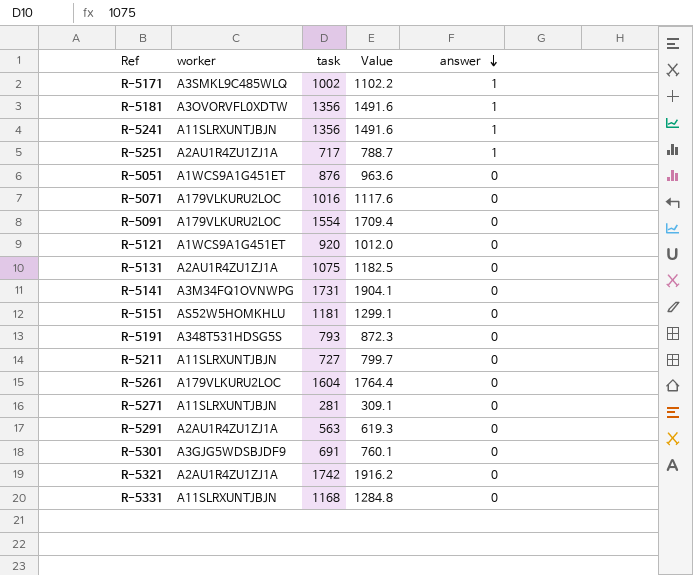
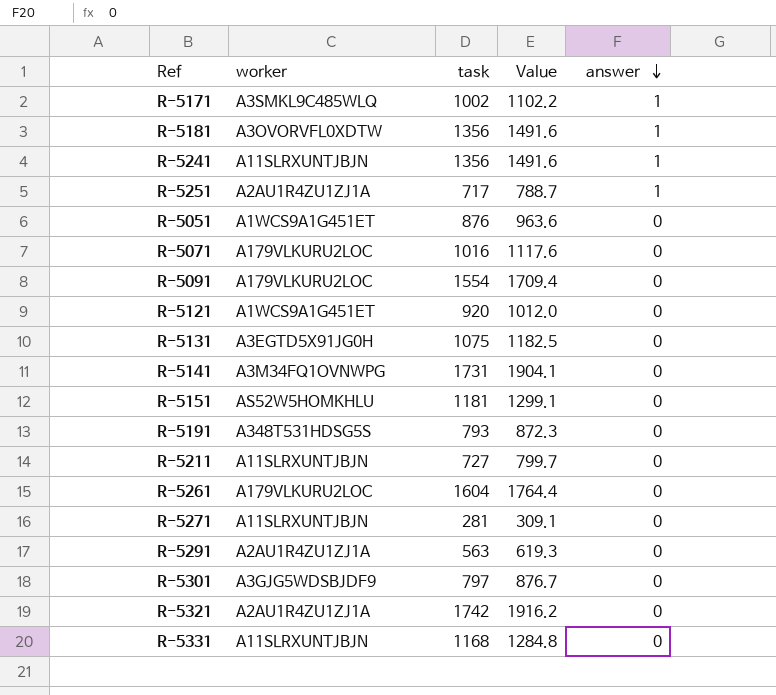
R-5131 | worker: A2AU1R4ZU1ZJ1A -> A3EGTD5X91JG0H
R-5301 | task: 691 -> 797
R-5301 | Value: 760.1 -> 876.7

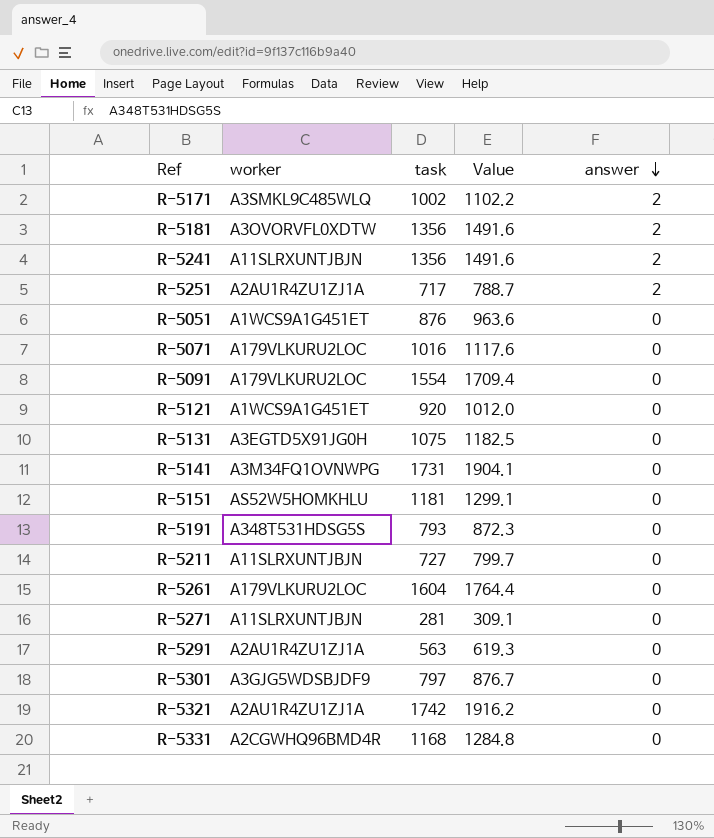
R-5171 | answer: 1 -> 2
R-5181 | answer: 1 -> 2
R-5241 | answer: 1 -> 2
R-5251 | answer: 1 -> 2
R-5331 | worker: A11SLRXUNTJBJN -> A2CGWHQ96BMD4R

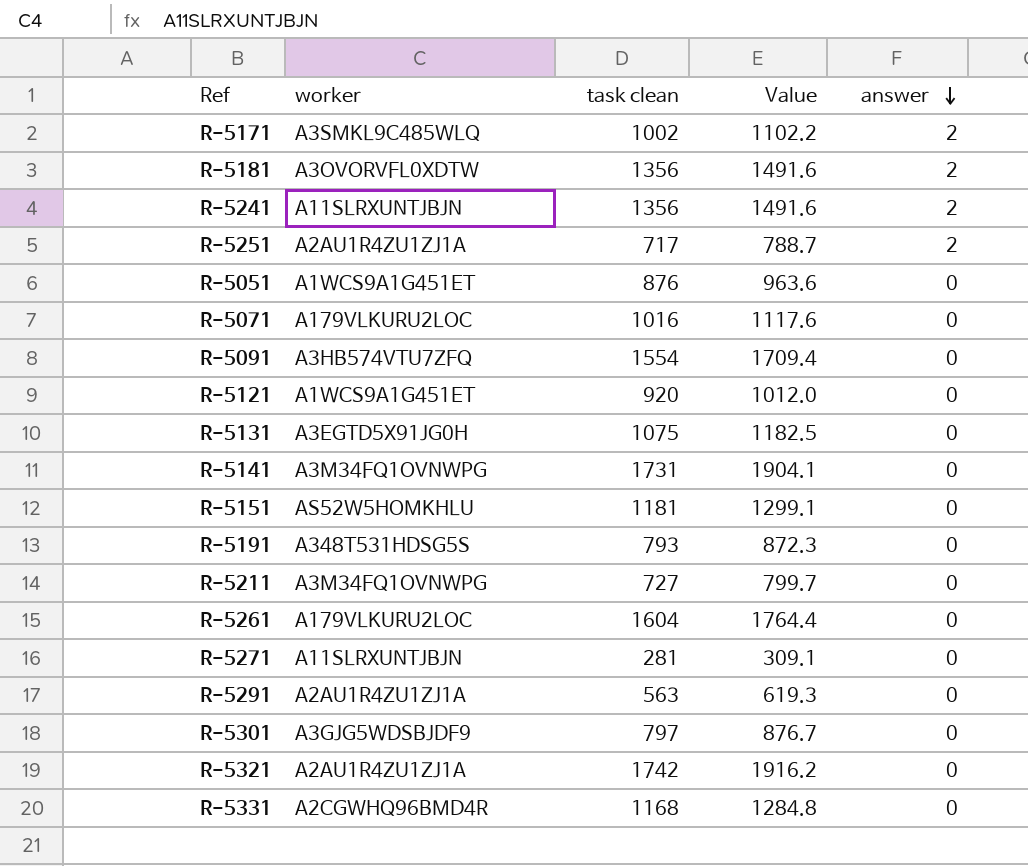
column name: task -> task clean
R-5091 | worker: A179VLKURU2LOC -> A3HB574VTU7ZFQ
R-5211 | worker: A11SLRXUNTJBJN -> A3M34FQ1OVNWPG

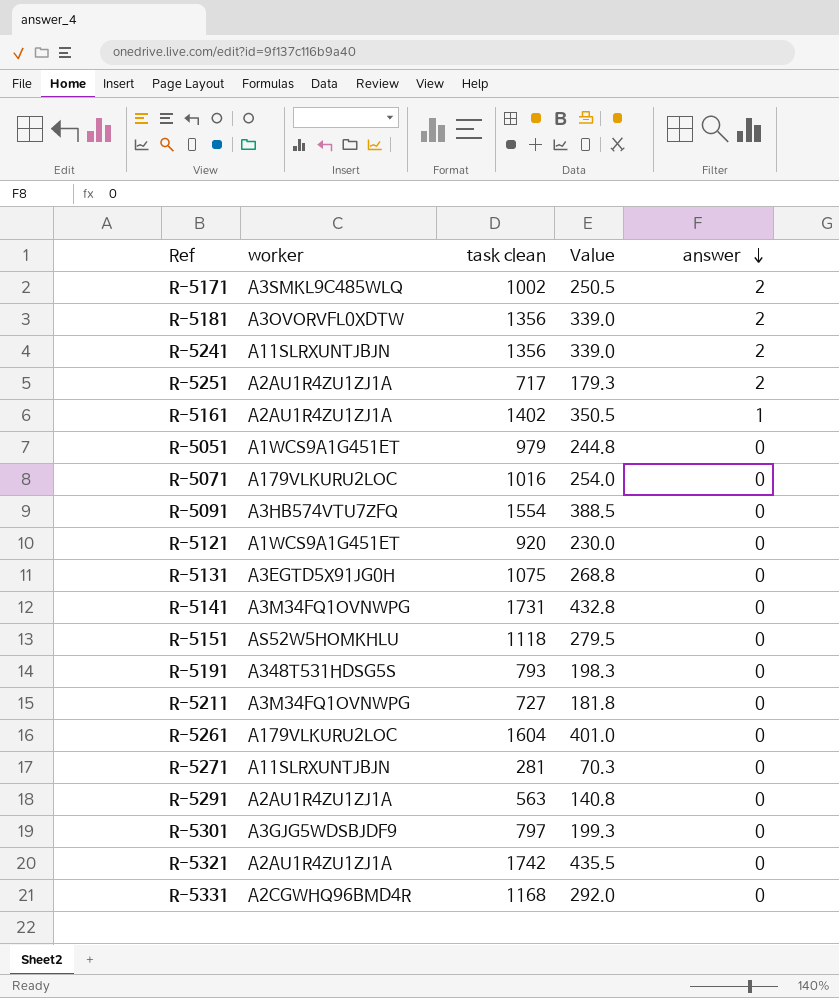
column Value | formula: [task clean] * 1.1 -> [task clean] * 0.25
row R-5161: none -> A2AU1R4ZU1ZJ1A | 1402 | 350.5 | 1
R-5051 | task clean: 876 -> 979
R-5151 | task clean: 1181 -> 1118

